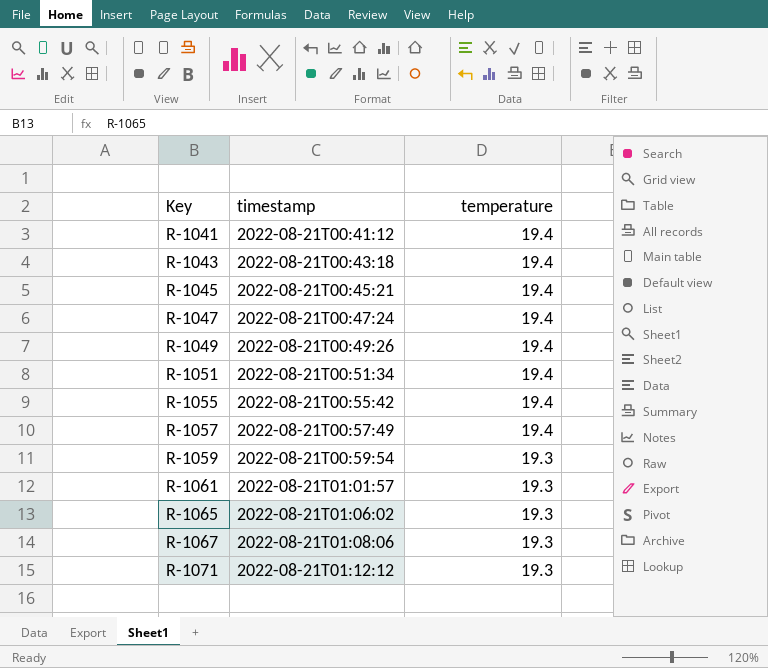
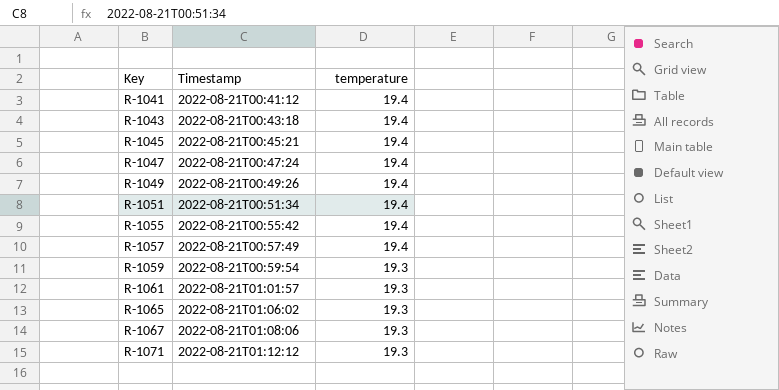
column name: timestamp -> Timestamp

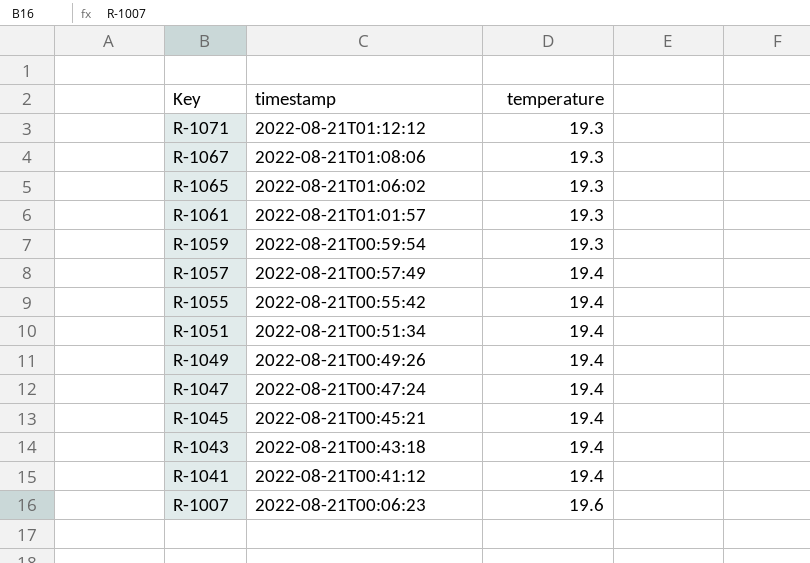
row order: Key ascending -> Key descending
column name: Timestamp -> timestamp
row R-1007: none -> 2022-08-21T00:06:23 | 19.6

